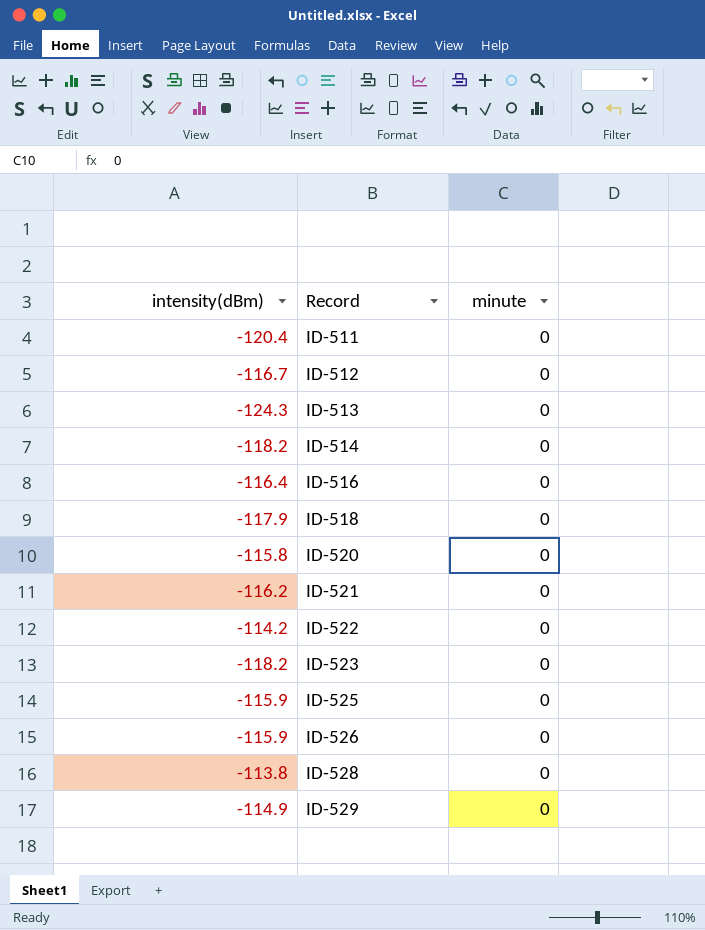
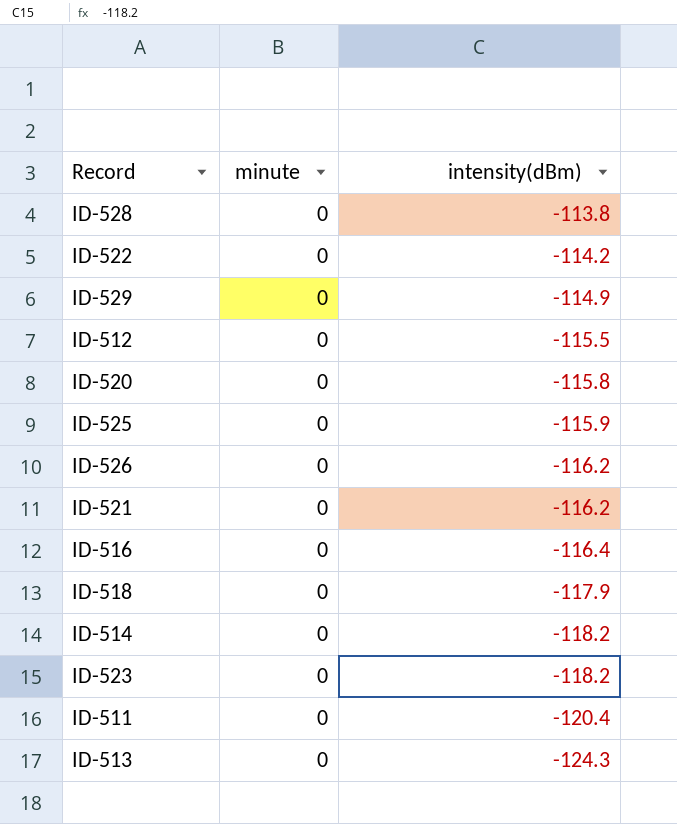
row order: Record ascending -> intensity(dBm) descending
column intensity(dBm) | position: 1 -> 3
ID-512 | intensity(dBm): -116.7 -> -115.5
ID-526 | intensity(dBm): -115.9 -> -116.2

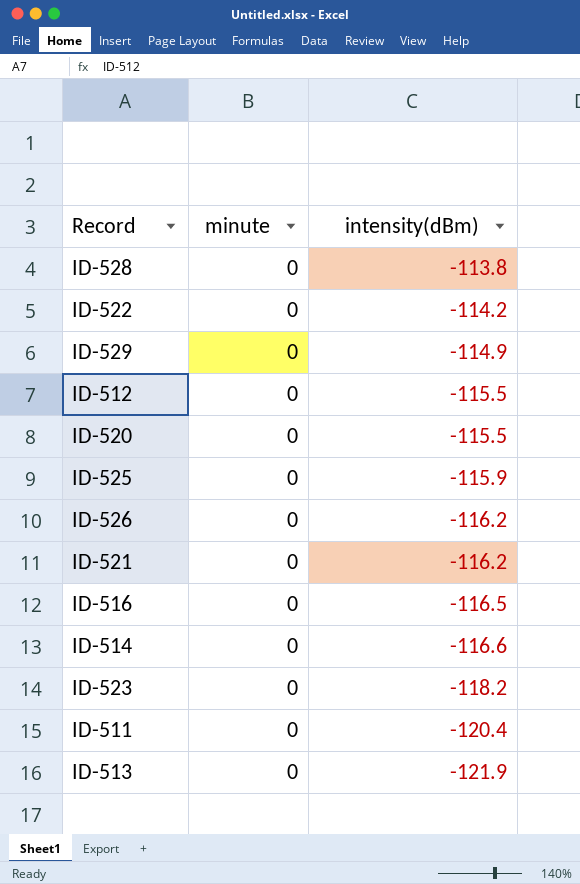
row ID-518: 0 | -117.9 -> none
ID-520 | intensity(dBm): -115.8 -> -115.5
ID-516 | intensity(dBm): -116.4 -> -116.5
ID-514 | intensity(dBm): -118.2 -> -116.6
ID-513 | intensity(dBm): -124.3 -> -121.9

